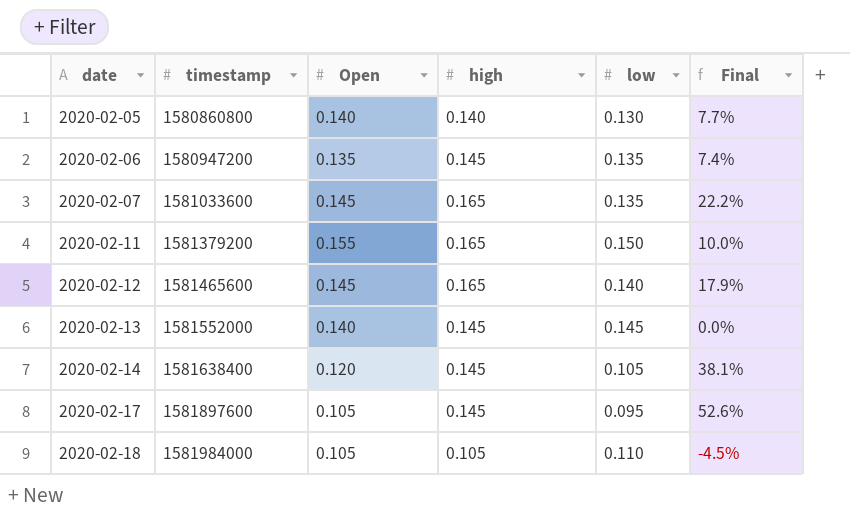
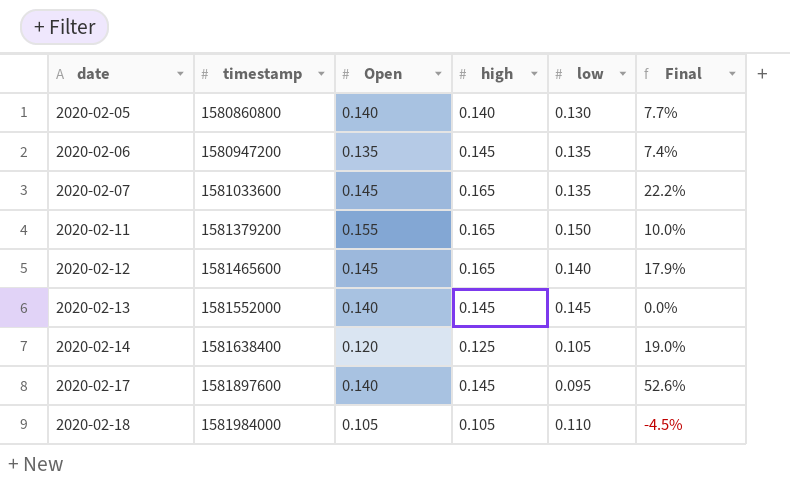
2020-02-14 | high: 0.145 -> 0.125
2020-02-14 | Final: 38.1% -> 19.0%
2020-02-17 | Open: 0.105 -> 0.140

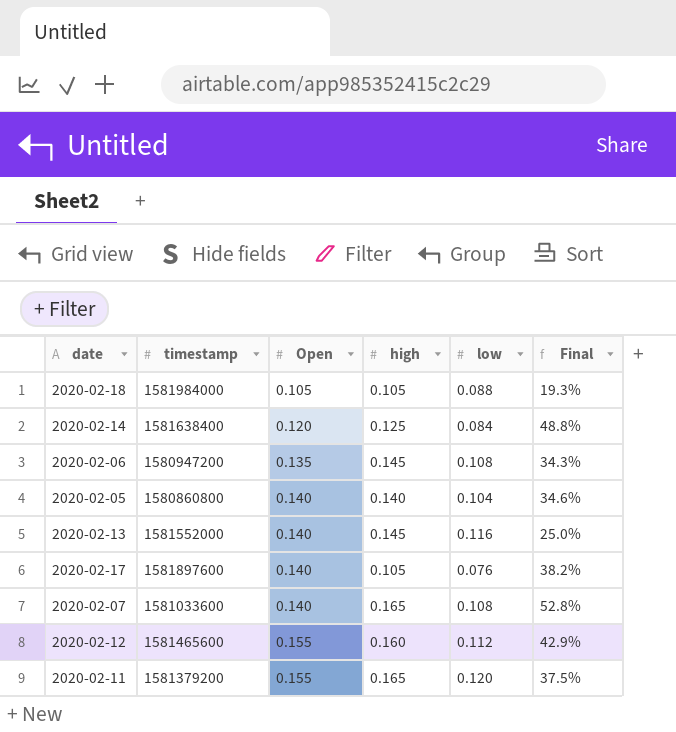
row order: date ascending -> Open ascending
2020-02-18 | low: 0.110 -> 0.088
2020-02-18 | Final: -4.5% -> 19.3%
2020-02-14 | low: 0.105 -> 0.084
2020-02-14 | Final: 19.0% -> 48.8%
2020-02-06 | low: 0.135 -> 0.108
2020-02-06 | Final: 7.4% -> 34.3%
2020-02-05 | low: 0.130 -> 0.104
2020-02-05 | Final: 7.7% -> 34.6%
2020-02-13 | low: 0.145 -> 0.116
2020-02-13 | Final: 0.0% -> 25.0%
2020-02-17 | high: 0.145 -> 0.105
2020-02-17 | low: 0.095 -> 0.076
2020-02-17 | Final: 52.6% -> 38.2%
2020-02-07 | Open: 0.145 -> 0.140
2020-02-07 | low: 0.135 -> 0.108
2020-02-07 | Final: 22.2% -> 52.8%
2020-02-12 | Open: 0.145 -> 0.155
2020-02-12 | high: 0.165 -> 0.160
2020-02-12 | low: 0.140 -> 0.112
2020-02-12 | Final: 17.9% -> 42.9%
2020-02-11 | low: 0.150 -> 0.120
2020-02-11 | Final: 10.0% -> 37.5%

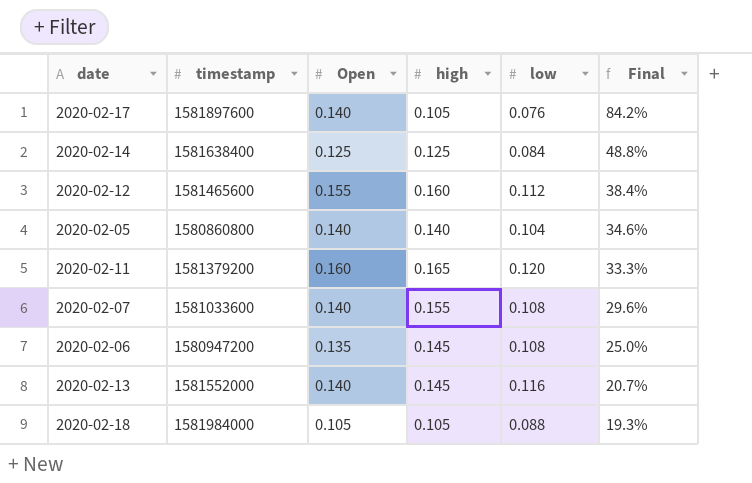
row order: Open ascending -> Final descending
column Final | formula: ([high] - [low]) / [low] -> ([Open] - [low]) / [low]
2020-02-14 | Open: 0.120 -> 0.125
2020-02-11 | Open: 0.155 -> 0.160
2020-02-07 | high: 0.165 -> 0.155

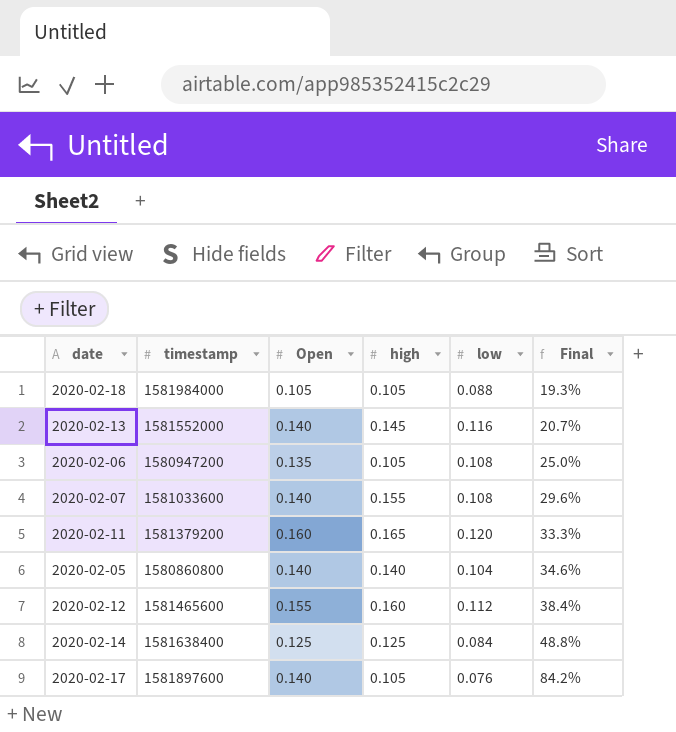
row order: Final descending -> Final ascending
2020-02-06 | high: 0.145 -> 0.105

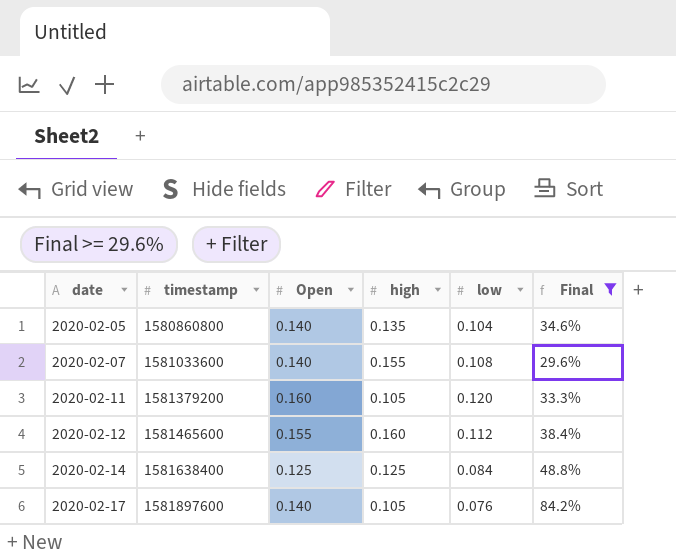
filter: none -> Final >= 29.6%
row order: Final ascending -> date ascending
2020-02-05 | high: 0.140 -> 0.135
2020-02-11 | high: 0.165 -> 0.105

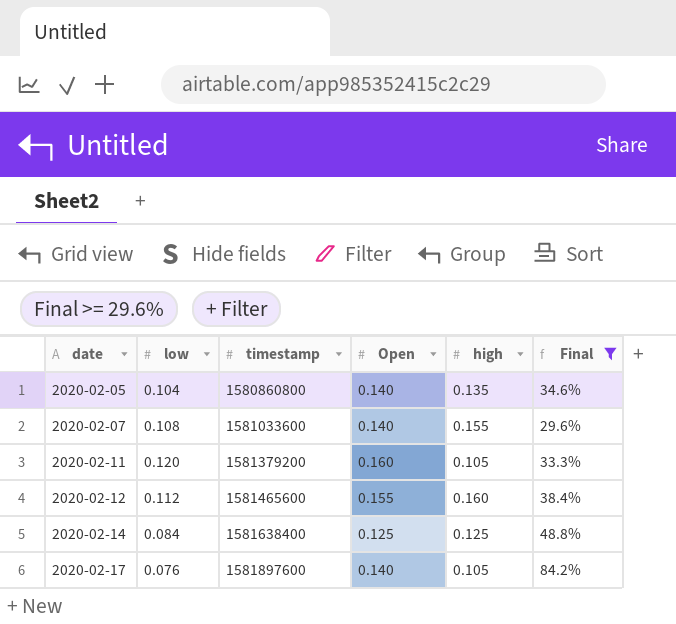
column low | position: 5 -> 2

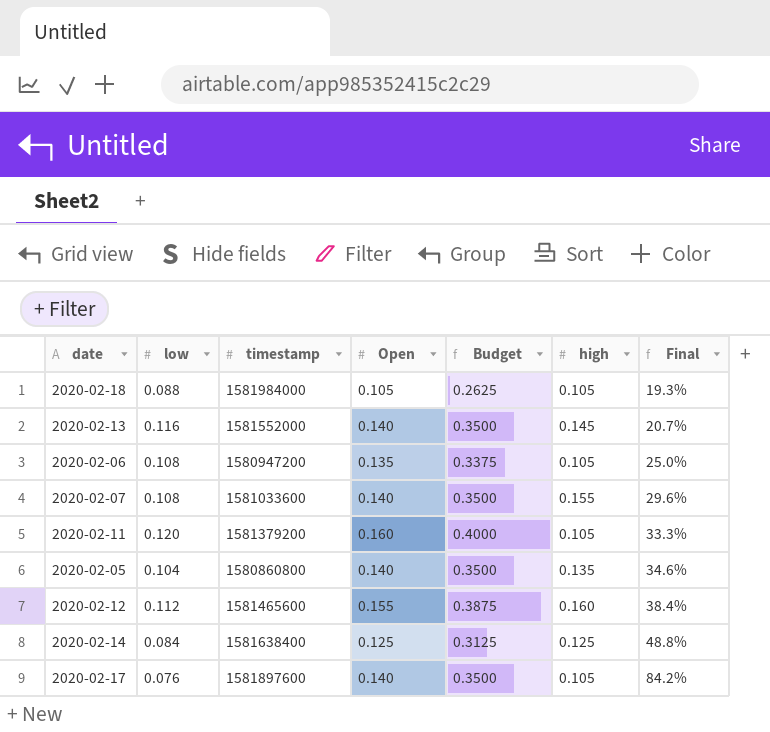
filter: Final >= 29.6% -> none
row order: date ascending -> Final ascending
column Budget | formula: none -> [Open] * 2.5

